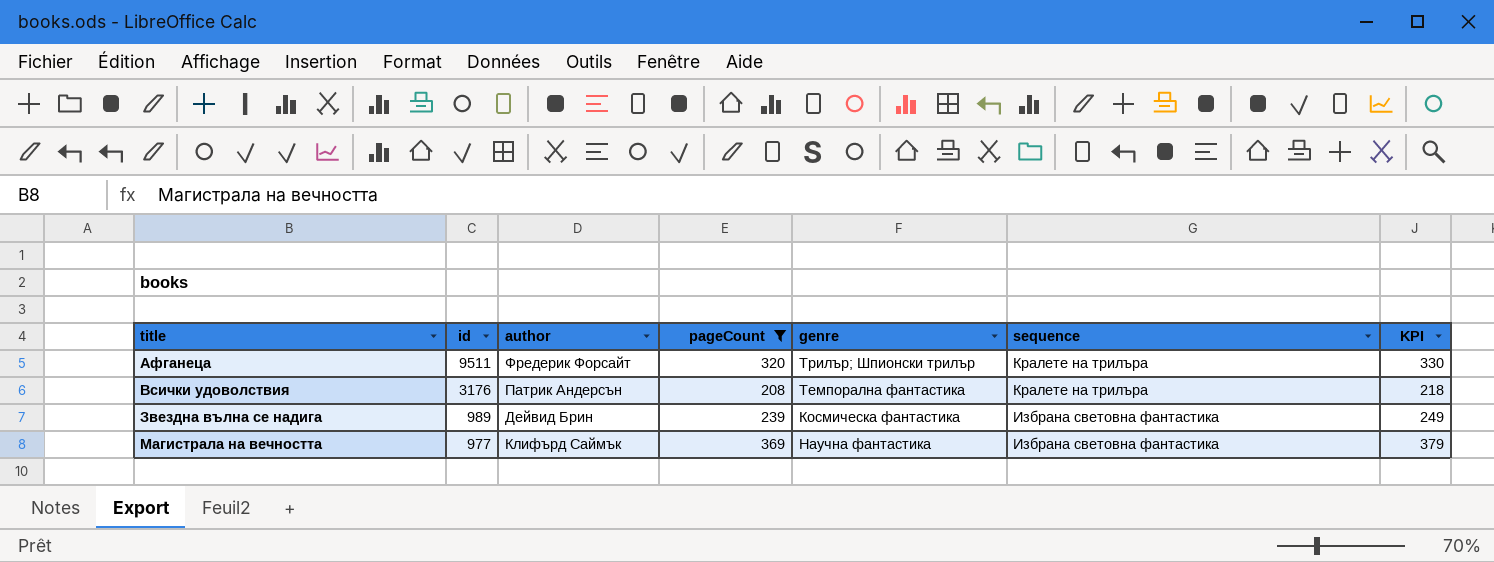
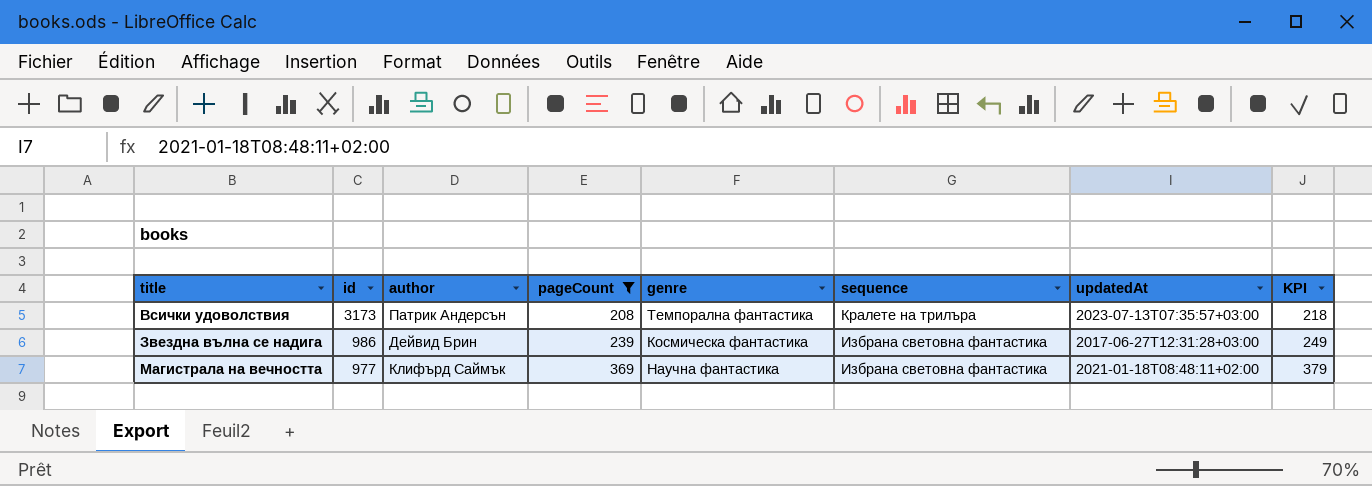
column updatedAt | position: none -> 7
row Афганеца: 9511 | Фредерик Форсайт | 320 | Трилър; Шпионски трилър | Кралете на трилъра | 330 -> none
Всички удоволствия | id: 3176 -> 3173
Звездна вълна се надига | id: 989 -> 986

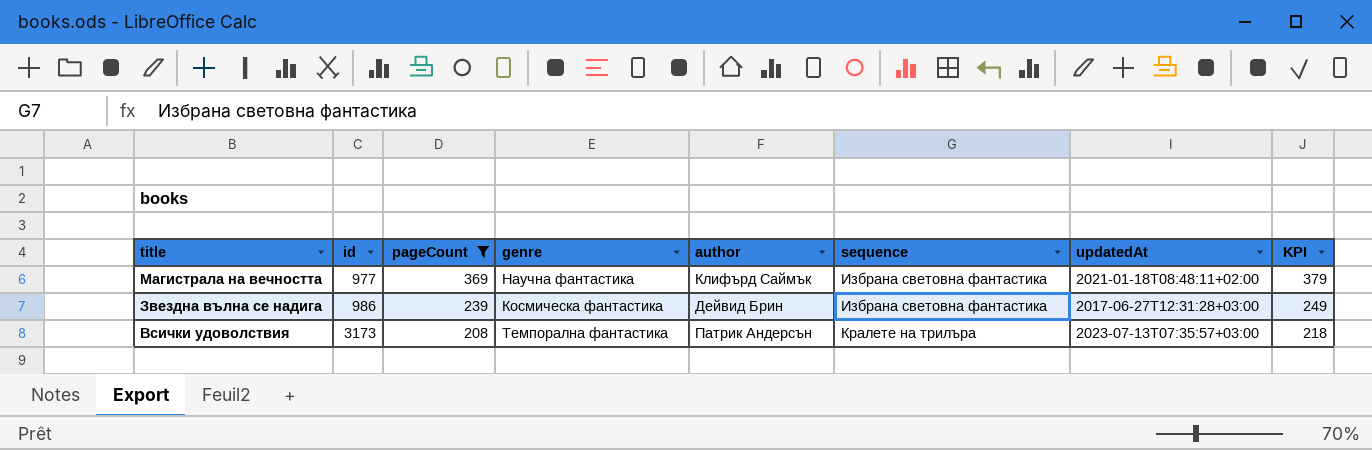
row order: title ascending -> title descending
column author | position: 3 -> 5

